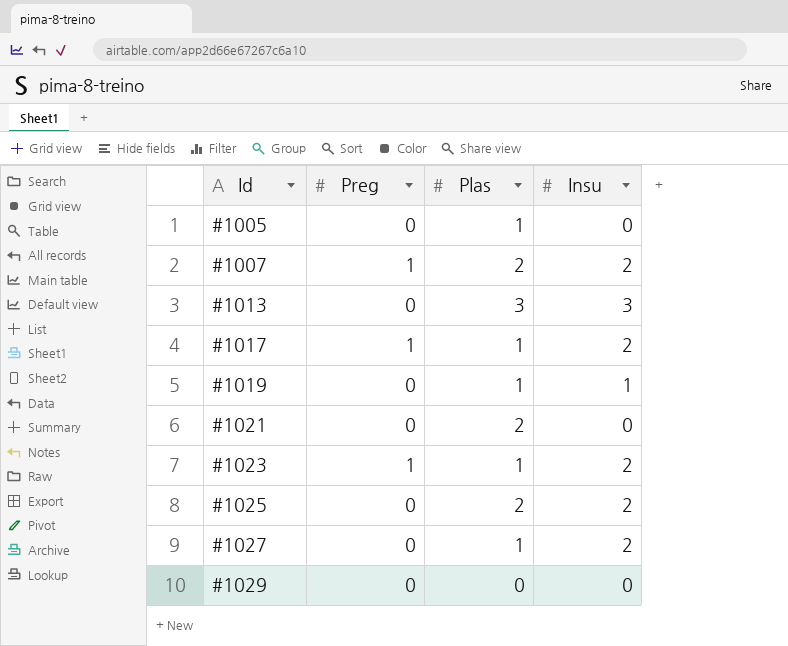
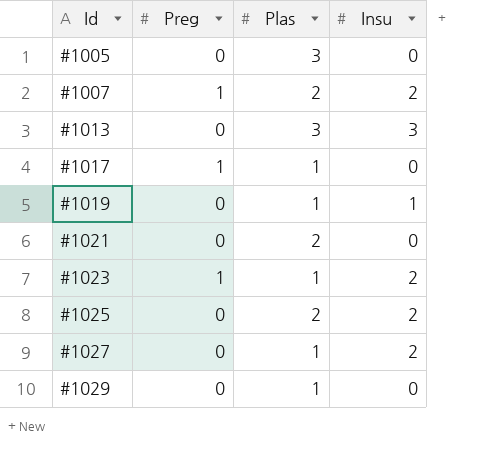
#1005 | Plas: 1 -> 3
#1017 | Insu: 2 -> 0
#1029 | Plas: 0 -> 1

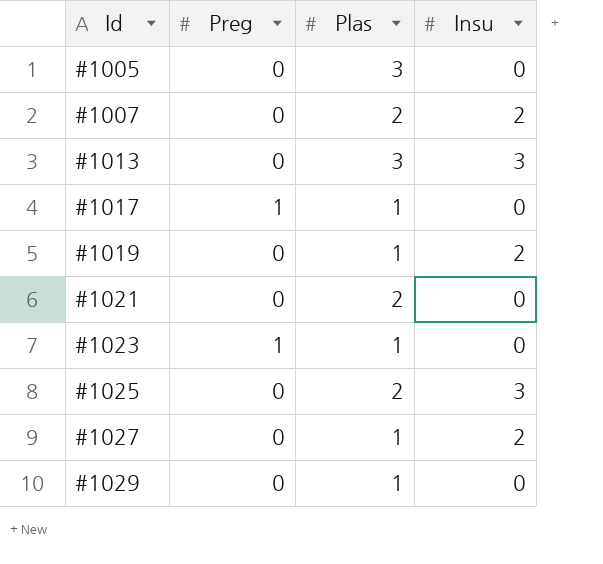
#1007 | Preg: 1 -> 0
#1019 | Insu: 1 -> 2
#1023 | Insu: 2 -> 0
#1025 | Insu: 2 -> 3

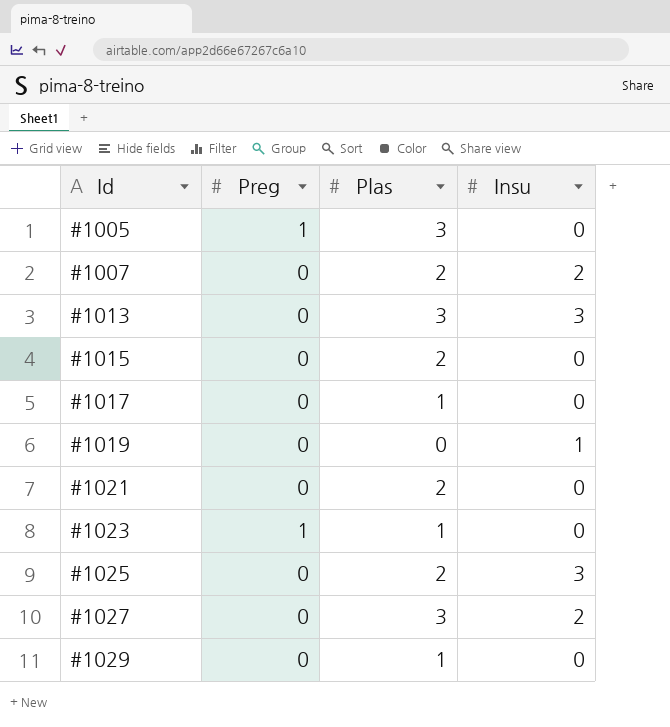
#1005 | Preg: 0 -> 1
row #1015: none -> 0 | 2 | 0
#1017 | Preg: 1 -> 0
#1019 | Plas: 1 -> 0
#1019 | Insu: 2 -> 1
#1027 | Plas: 1 -> 3

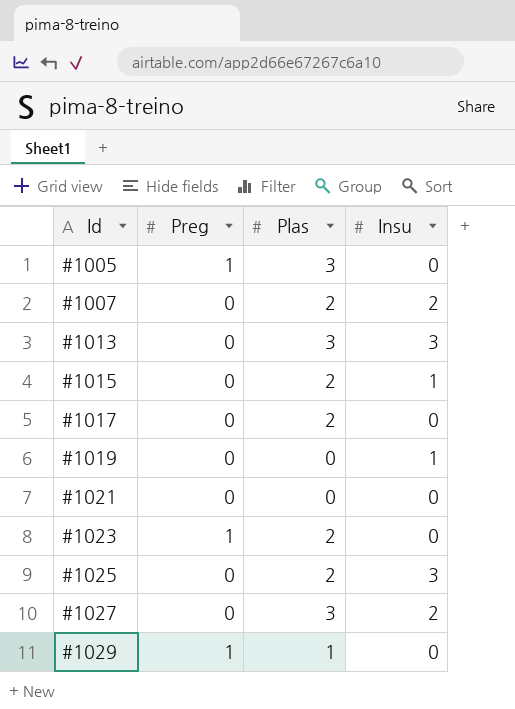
#1015 | Insu: 0 -> 1
#1017 | Plas: 1 -> 2
#1021 | Plas: 2 -> 0
#1023 | Plas: 1 -> 2
#1029 | Preg: 0 -> 1

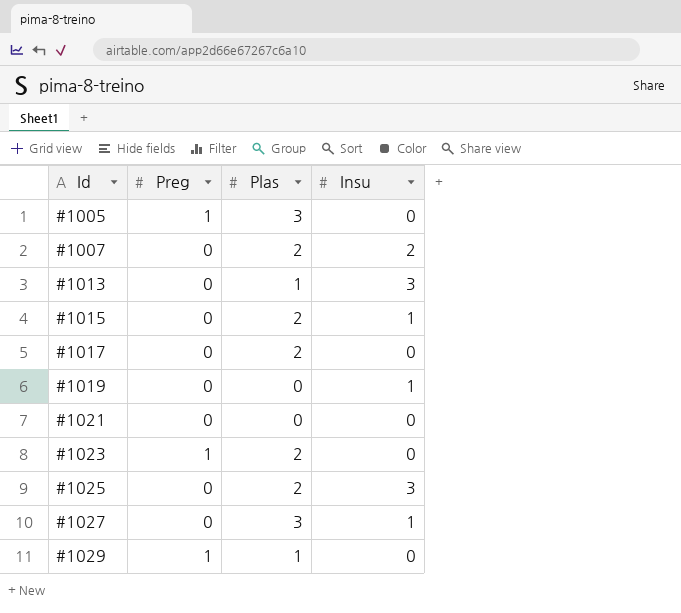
#1013 | Plas: 3 -> 1
#1027 | Insu: 2 -> 1

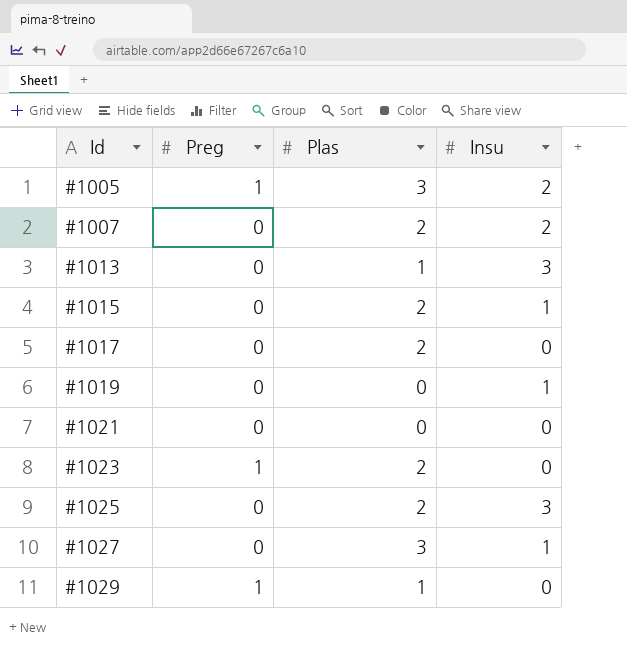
#1005 | Insu: 0 -> 2

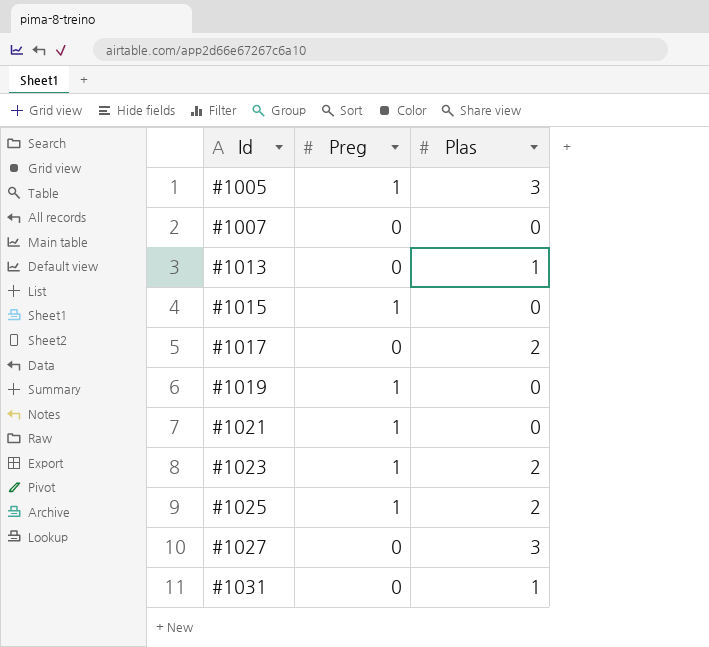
column Insu | position: 4 -> none
row #1029: 1 | 1 | 0 -> none
#1007 | Plas: 2 -> 0
#1015 | Preg: 0 -> 1
#1015 | Plas: 2 -> 0
#1019 | Preg: 0 -> 1
#1021 | Preg: 0 -> 1
#1025 | Preg: 0 -> 1
row #1031: none -> 0 | 1

